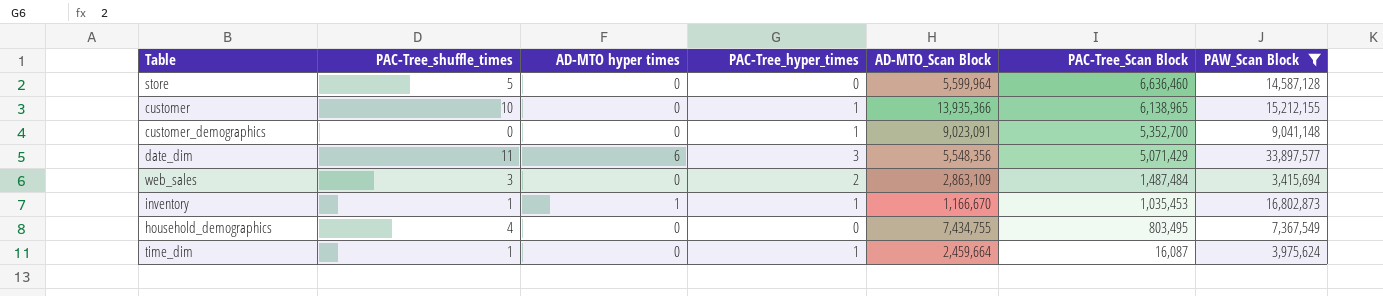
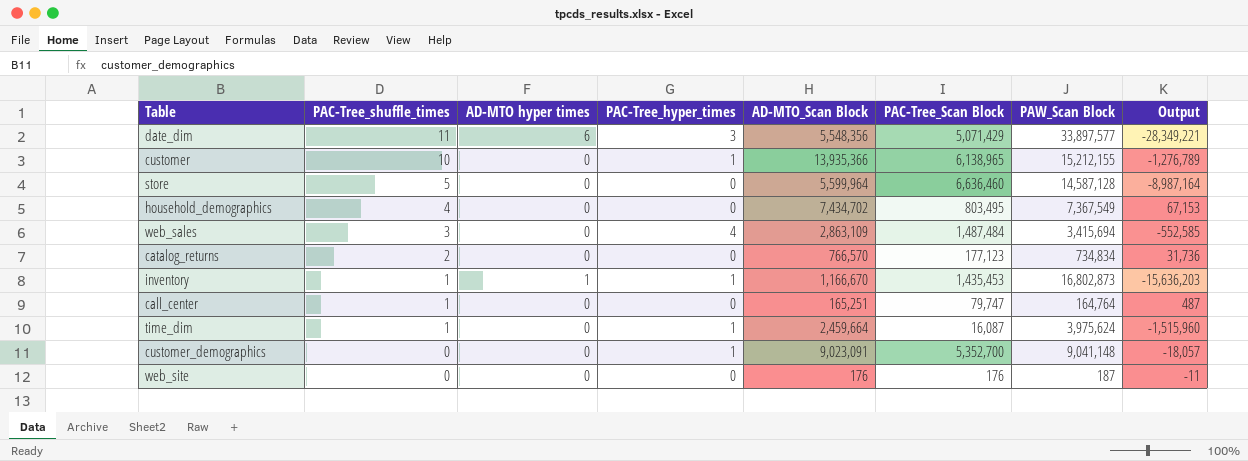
filter: PAW_Scan Block >= 3,415,694 -> none
row order: PAC-Tree_Scan Block descending -> PAC-Tree_shuffle_times descending
column Output | formula: none -> [AD-MTO_Scan Block] - [PAW_Scan Block]
household_demographics | AD-MTO_Scan Block: 7,434,755 -> 7,434,702
web_sales | PAC-Tree_hyper_times: 2 -> 4
inventory | PAC-Tree_Scan Block: 1,035,453 -> 1,435,453

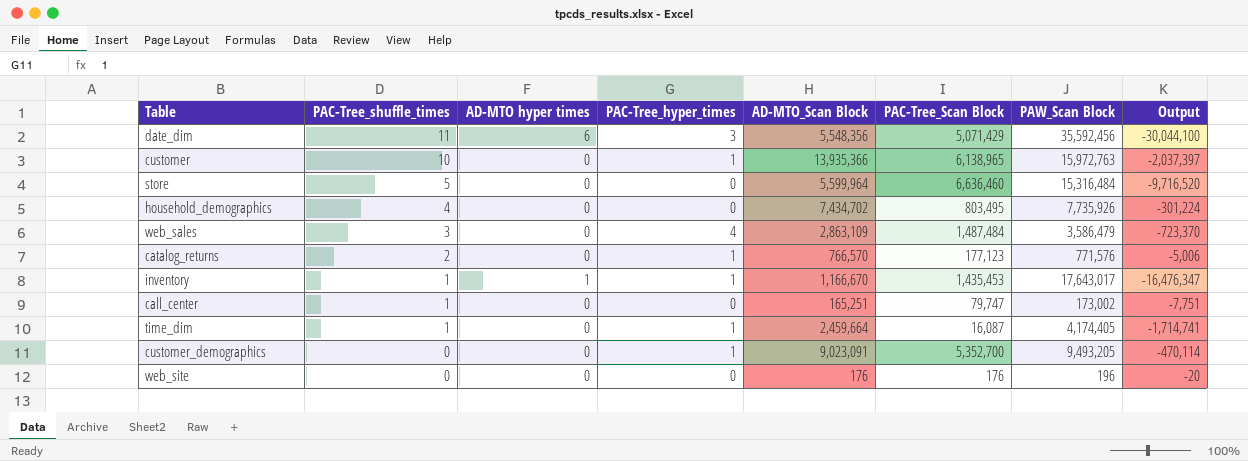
date_dim | PAW_Scan Block: 33,897,577 -> 35,592,456
date_dim | Output: -28,349,221 -> -30,044,100
customer | PAW_Scan Block: 15,212,155 -> 15,972,763
customer | Output: -1,276,789 -> -2,037,397
store | PAW_Scan Block: 14,587,128 -> 15,316,484
store | Output: -8,987,164 -> -9,716,520
household_demographics | PAW_Scan Block: 7,367,549 -> 7,735,926
household_demographics | Output: 67,153 -> -301,224
web_sales | PAW_Scan Block: 3,415,694 -> 3,586,479
web_sales | Output: -552,585 -> -723,370
catalog_returns | PAC-Tree_hyper_times: 0 -> 1
catalog_returns | PAW_Scan Block: 734,834 -> 771,576
catalog_returns | Output: 31,736 -> -5,006
inventory | PAW_Scan Block: 16,802,873 -> 17,643,017
inventory | Output: -15,636,203 -> -16,476,347
call_center | PAW_Scan Block: 164,764 -> 173,002
call_center | Output: 487 -> -7,751
time_dim | PAW_Scan Block: 3,975,624 -> 4,174,405
time_dim | Output: -1,515,960 -> -1,714,741
customer_demographics | PAW_Scan Block: 9,041,148 -> 9,493,205
customer_demographics | Output: -18,057 -> -470,114
web_site | PAW_Scan Block: 187 -> 196
web_site | Output: -11 -> -20

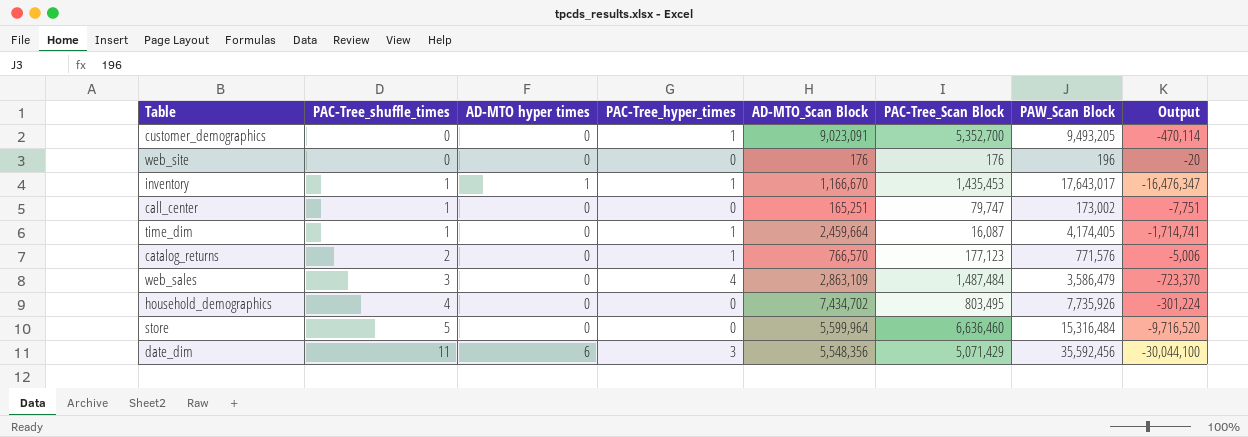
row order: PAC-Tree_shuffle_times descending -> PAC-Tree_shuffle_times ascending
row customer: 10 | 0 | 1 | 13,935,366 | 6,138,965 | 15,972,763 | -2,037,397 -> none

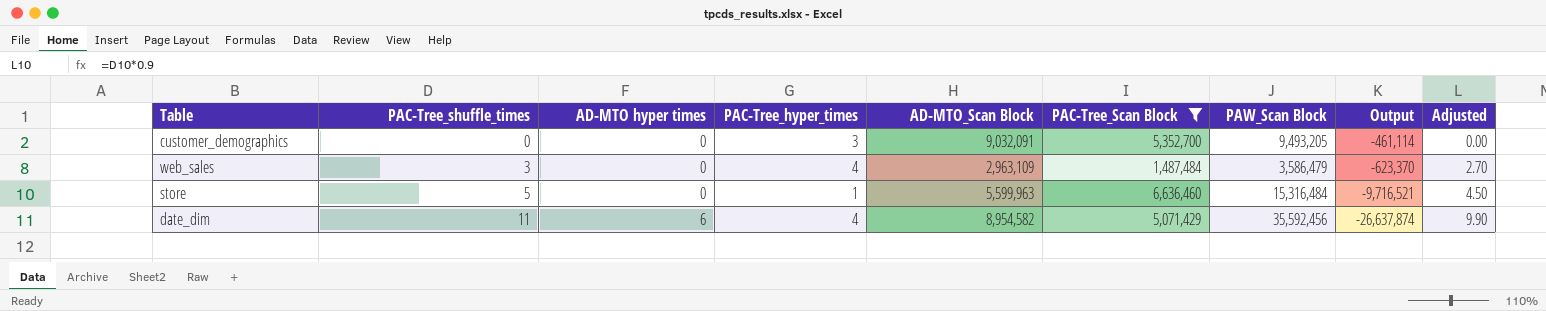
filter: none -> PAC-Tree_Scan Block >= 1,487,484
column Adjusted | formula: none -> [PAC-Tree_shuffle_times] * 0.9
customer_demographics | PAC-Tree_hyper_times: 1 -> 3
customer_demographics | AD-MTO_Scan Block: 9,023,091 -> 9,032,091
customer_demographics | Output: -470,114 -> -461,114
web_sales | AD-MTO_Scan Block: 2,863,109 -> 2,963,109
web_sales | Output: -723,370 -> -623,370
store | PAC-Tree_hyper_times: 0 -> 1
store | AD-MTO_Scan Block: 5,599,964 -> 5,599,963
store | Output: -9,716,520 -> -9,716,521
date_dim | PAC-Tree_hyper_times: 3 -> 4
date_dim | AD-MTO_Scan Block: 5,548,356 -> 8,954,582
date_dim | Output: -30,044,100 -> -26,637,874

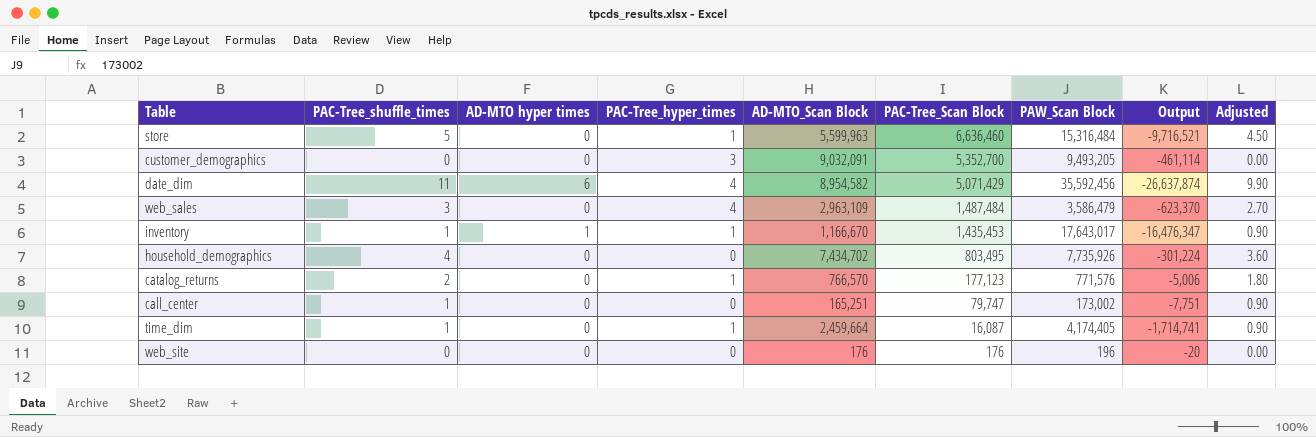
filter: PAC-Tree_Scan Block >= 1,487,484 -> none
row order: PAC-Tree_shuffle_times ascending -> PAC-Tree_Scan Block descending

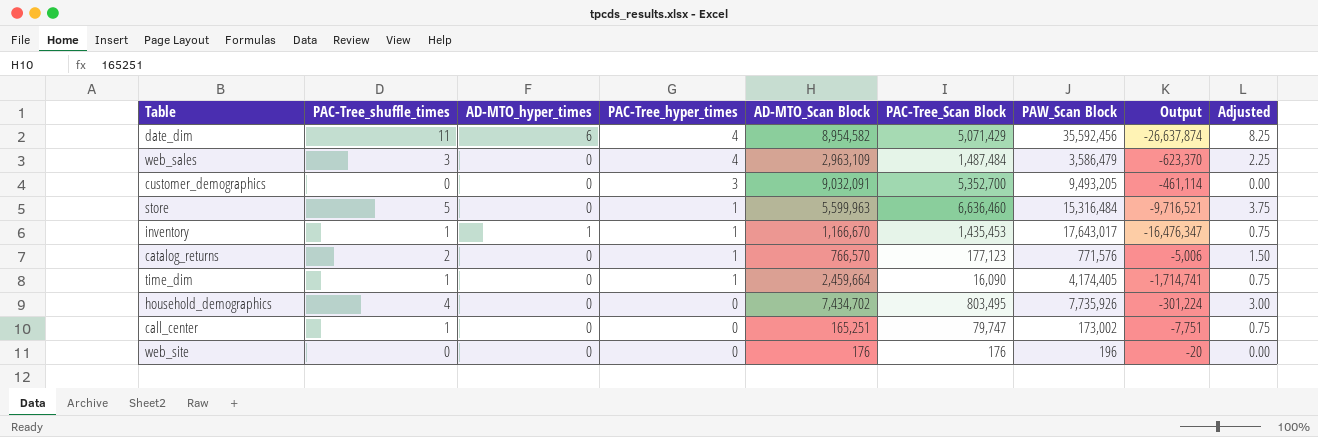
row order: PAC-Tree_Scan Block descending -> PAC-Tree_hyper_times descending
column name: AD-MTO hyper times -> AD-MTO_hyper_times
column Adjusted | formula: [PAC-Tree_shuffle_times] * 0.9 -> [PAC-Tree_shuffle_times] * 0.75
time_dim | PAC-Tree_Scan Block: 16,087 -> 16,090

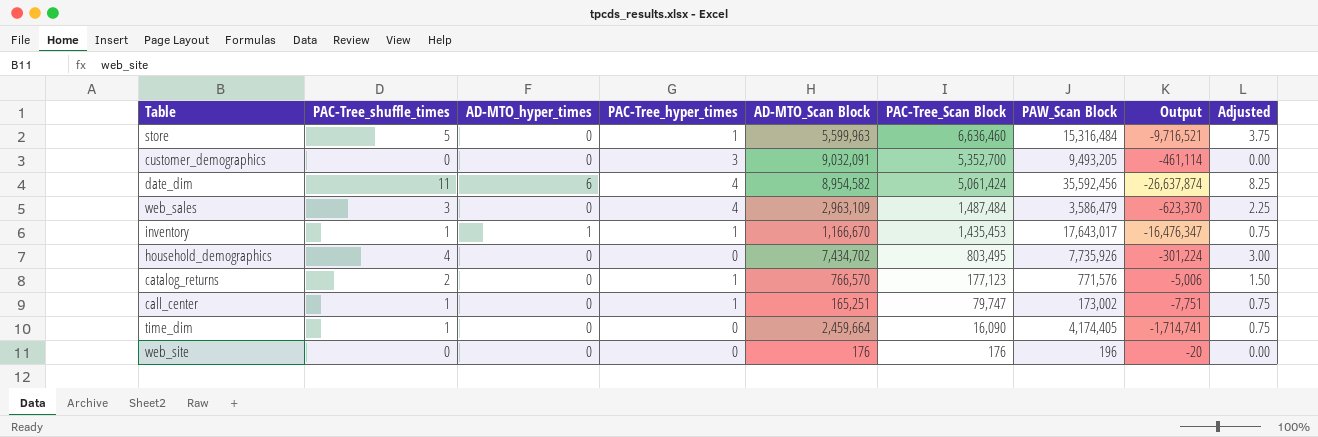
row order: PAC-Tree_hyper_times descending -> PAC-Tree_Scan Block descending
date_dim | PAC-Tree_Scan Block: 5,071,429 -> 5,061,424
call_center | PAC-Tree_hyper_times: 0 -> 1
time_dim | PAC-Tree_hyper_times: 1 -> 0

